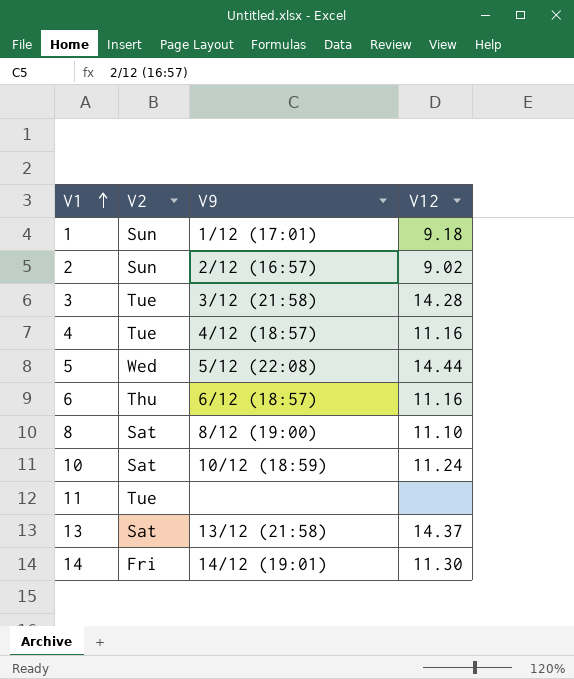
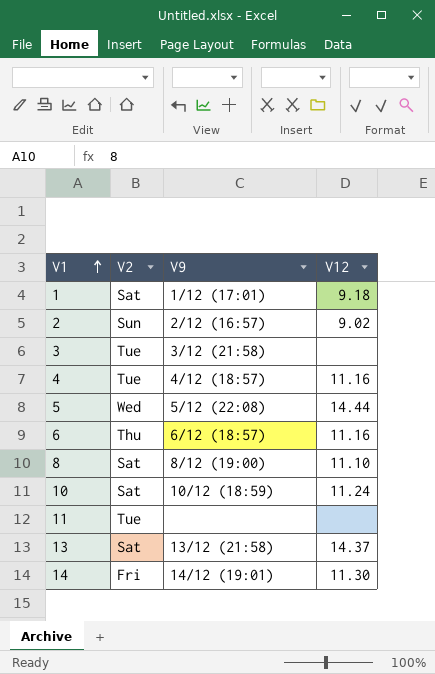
1 | V2: Sun -> Sat
3 | V12: 14.28 -> none

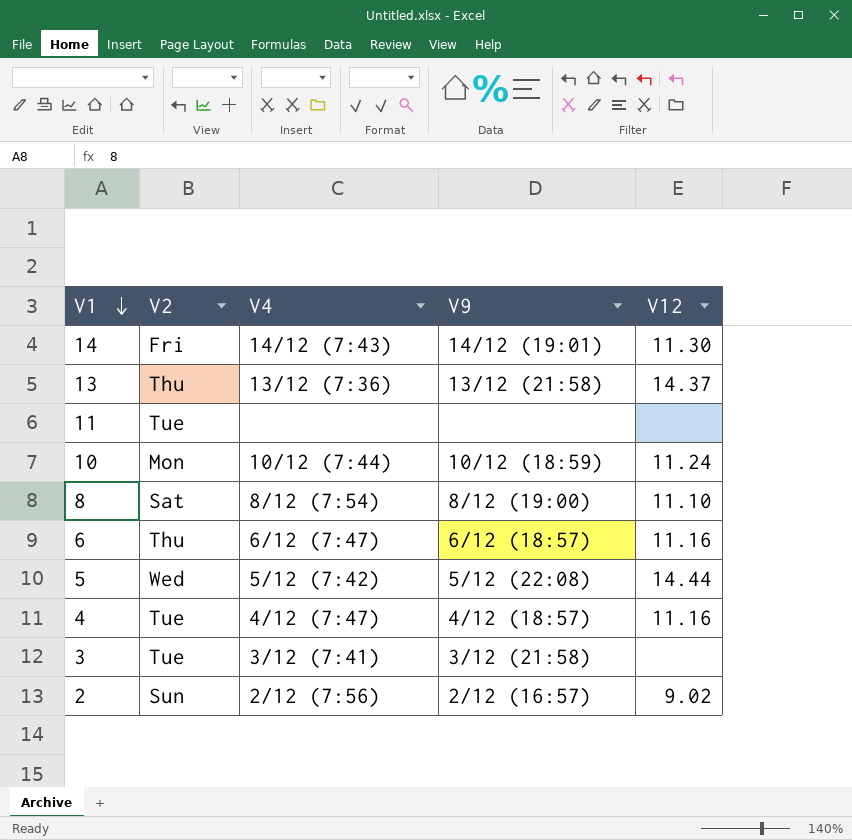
row order: V1 ascending -> V1 descending
column V4 | position: none -> 3
row 1: Sat | 1/12 (17:01) | 9.18 -> none
13 | V2: Sat -> Thu
10 | V2: Sat -> Mon

